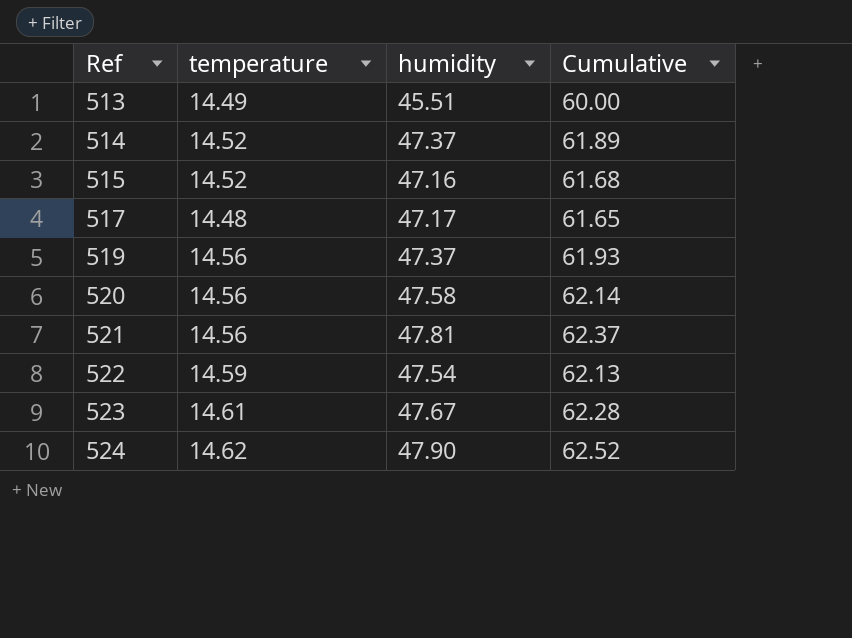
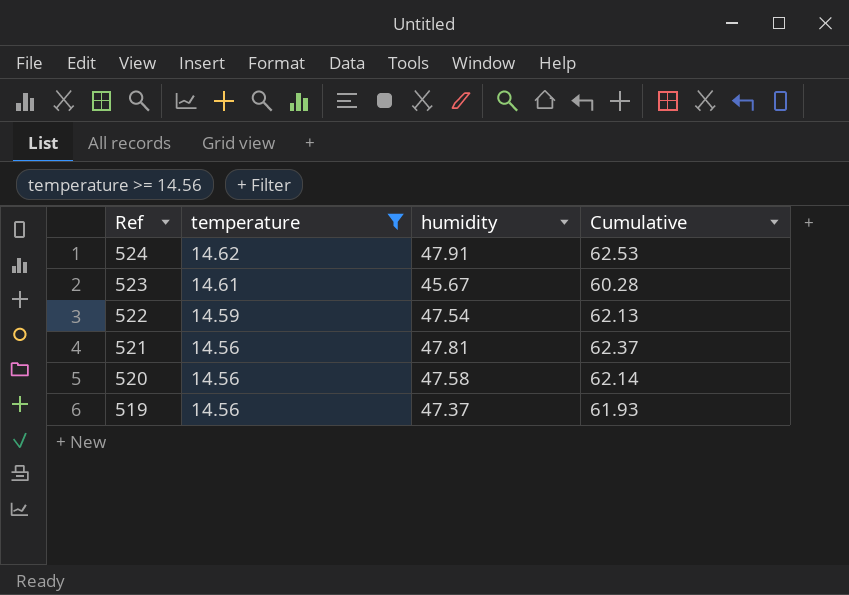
filter: none -> temperature >= 14.56
row order: Ref ascending -> Ref descending
524 | humidity: 47.90 -> 47.91
524 | Cumulative: 62.52 -> 62.53
523 | humidity: 47.67 -> 45.67
523 | Cumulative: 62.28 -> 60.28

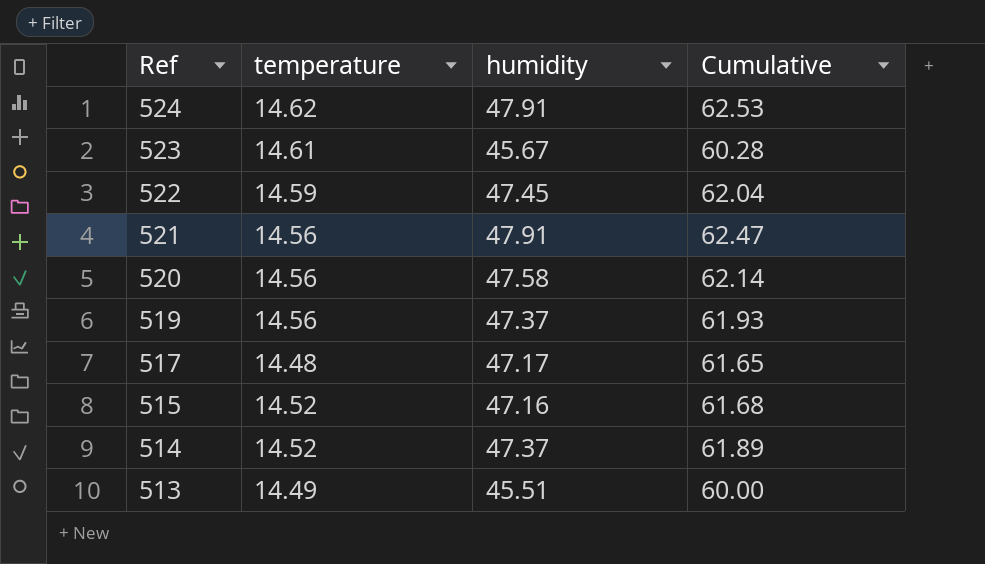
filter: temperature >= 14.56 -> none
522 | humidity: 47.54 -> 47.45
522 | Cumulative: 62.13 -> 62.04
521 | humidity: 47.81 -> 47.91
521 | Cumulative: 62.37 -> 62.47

